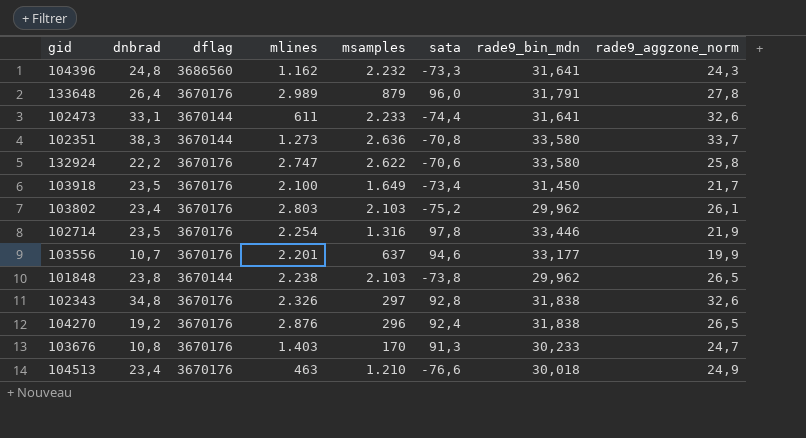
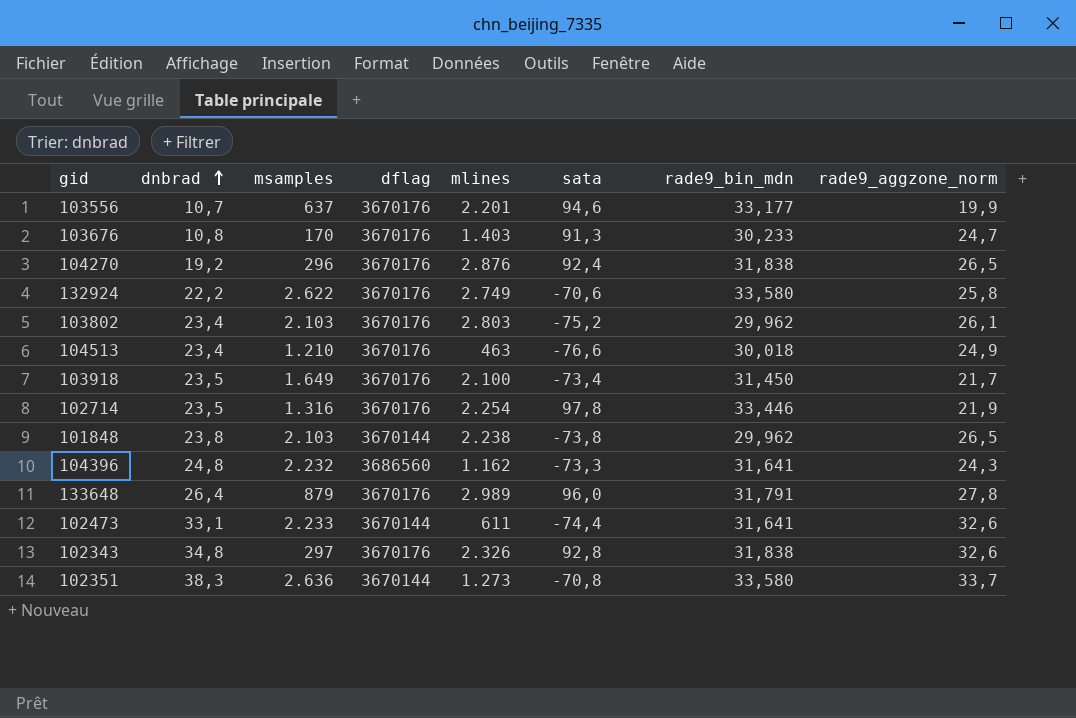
row order: none -> dnbrad ascending
column msamples | position: 5 -> 3
132924 | mlines: 2.747 -> 2.749

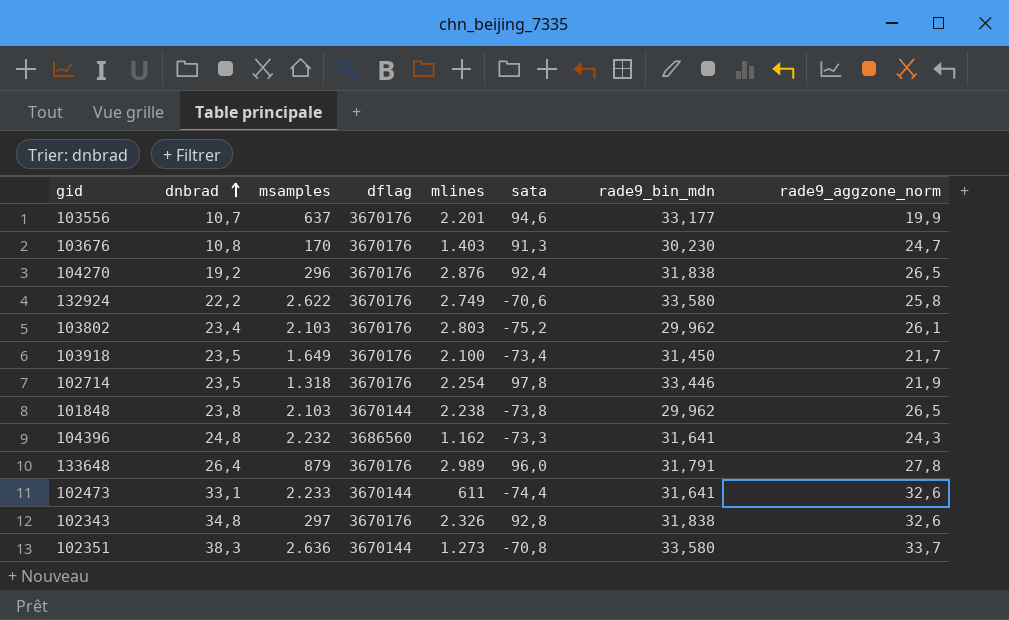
row 104513: 23,4 | 1.210 | 3670176 | 463 | -76,6 | 30,018 | 24,9 -> none
103676 | rade9_bin_mdn: 30,233 -> 30,230
102714 | msamples: 1.316 -> 1.318

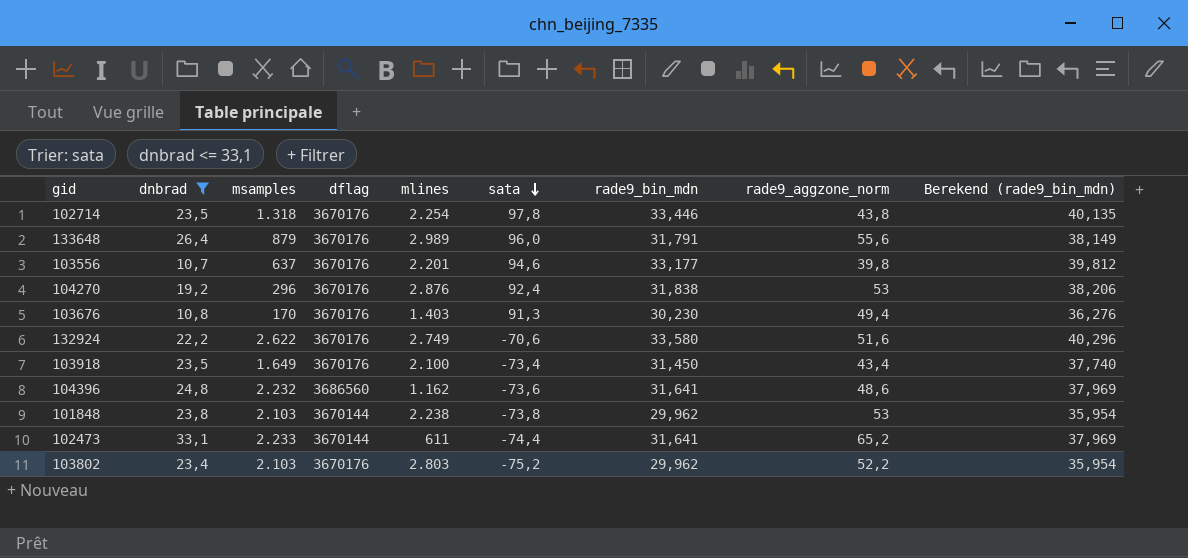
filter: none -> dnbrad <= 33,1
row order: dnbrad ascending -> sata descending
column Berekend (rade9_bin_mdn) | formula: none -> [rade9_bin_mdn] * 1,2
102714 | rade9_aggzone_norm: 21,9 -> 43,8
133648 | rade9_aggzone_norm: 27,8 -> 55,6
103556 | rade9_aggzone_norm: 19,9 -> 39,8
104270 | rade9_aggzone_norm: 26,5 -> 53
103676 | rade9_aggzone_norm: 24,7 -> 49,4
132924 | rade9_aggzone_norm: 25,8 -> 51,6
103918 | rade9_aggzone_norm: 21,7 -> 43,4
104396 | sata: -73,3 -> -73,6
104396 | rade9_aggzone_norm: 24,3 -> 48,6
101848 | rade9_aggzone_norm: 26,5 -> 53
102473 | rade9_aggzone_norm: 32,6 -> 65,2
103802 | rade9_aggzone_norm: 26,1 -> 52,2

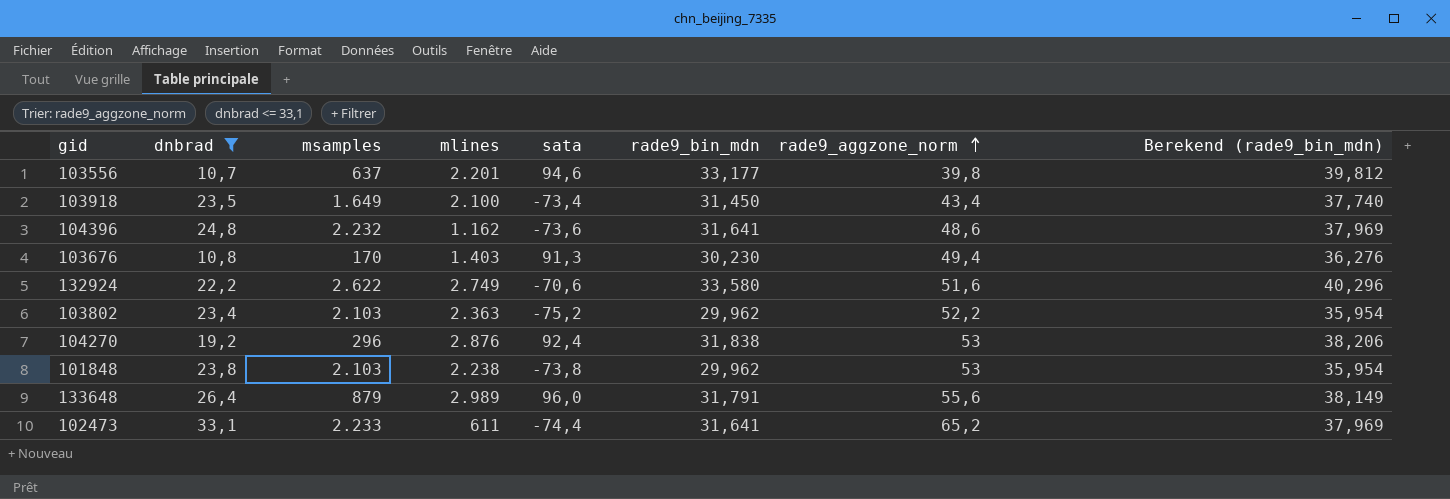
row order: sata descending -> rade9_aggzone_norm ascending
column dflag | position: 4 -> none
row 102714: 23,5 | 1.318 | 3670176 | 2.254 | 97,8 | 33,446 | 43,8 | 40,135 -> none
103802 | mlines: 2.803 -> 2.363

